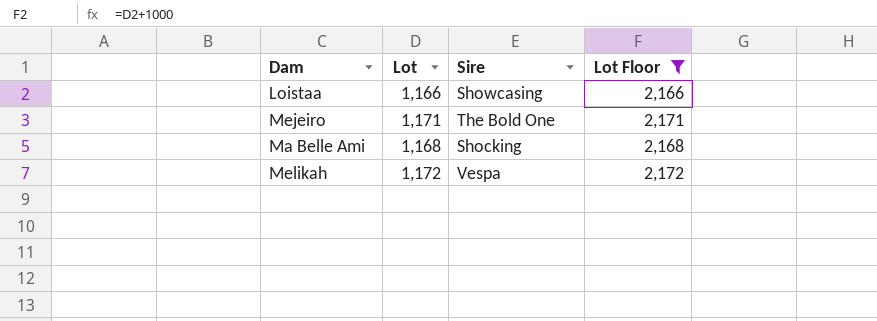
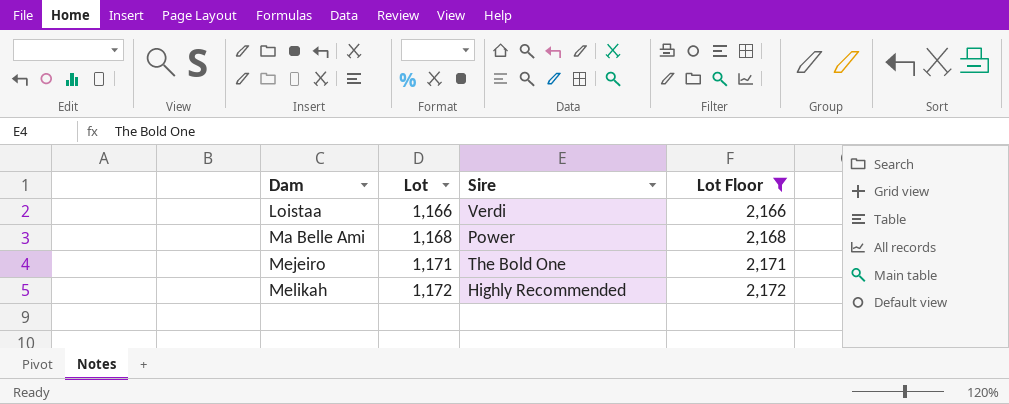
row order: none -> Dam ascending
Loistaa | Sire: Showcasing -> Verdi
Ma Belle Ami | Sire: Shocking -> Power
Melikah | Sire: Vespa -> Highly Recommended

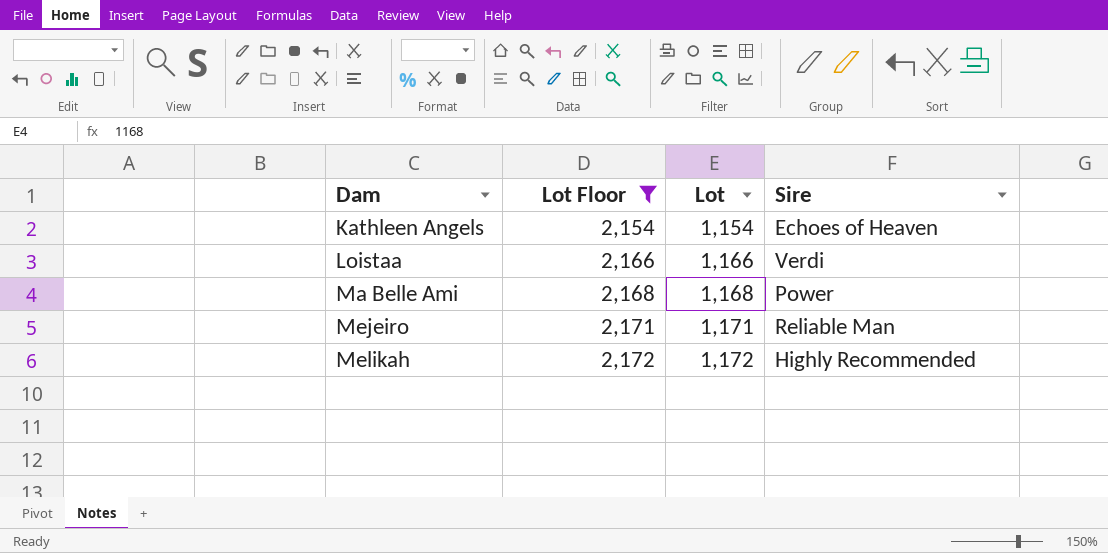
column Lot Floor | position: 4 -> 2
row Kathleen Angels: none -> 2,154 | 1,154 | Echoes of Heaven
Mejeiro | Sire: The Bold One -> Reliable Man

